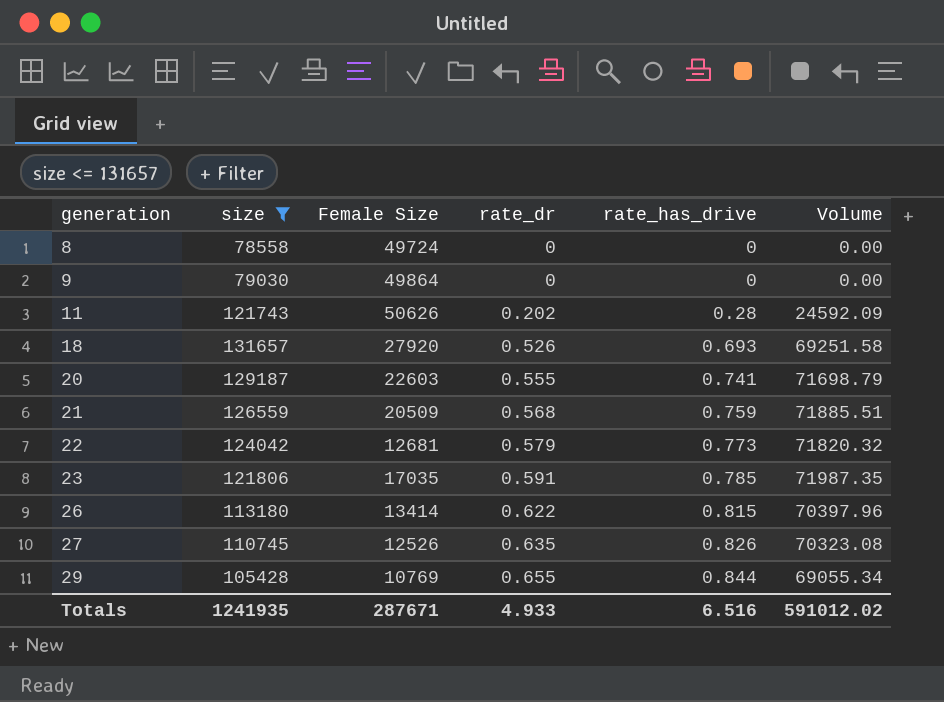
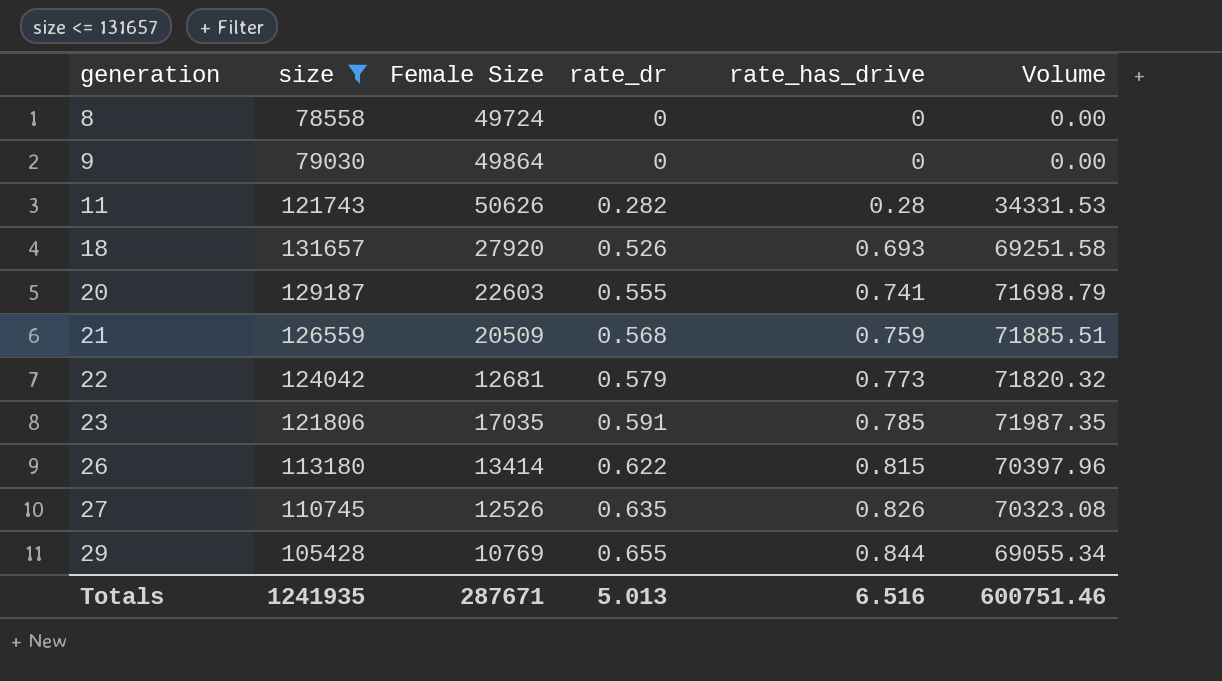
11 | rate_dr: 0.202 -> 0.282
11 | Volume: 24592.09 -> 34331.53
Totals | rate_dr: 4.933 -> 5.013
Totals | Volume: 591012.02 -> 600751.46

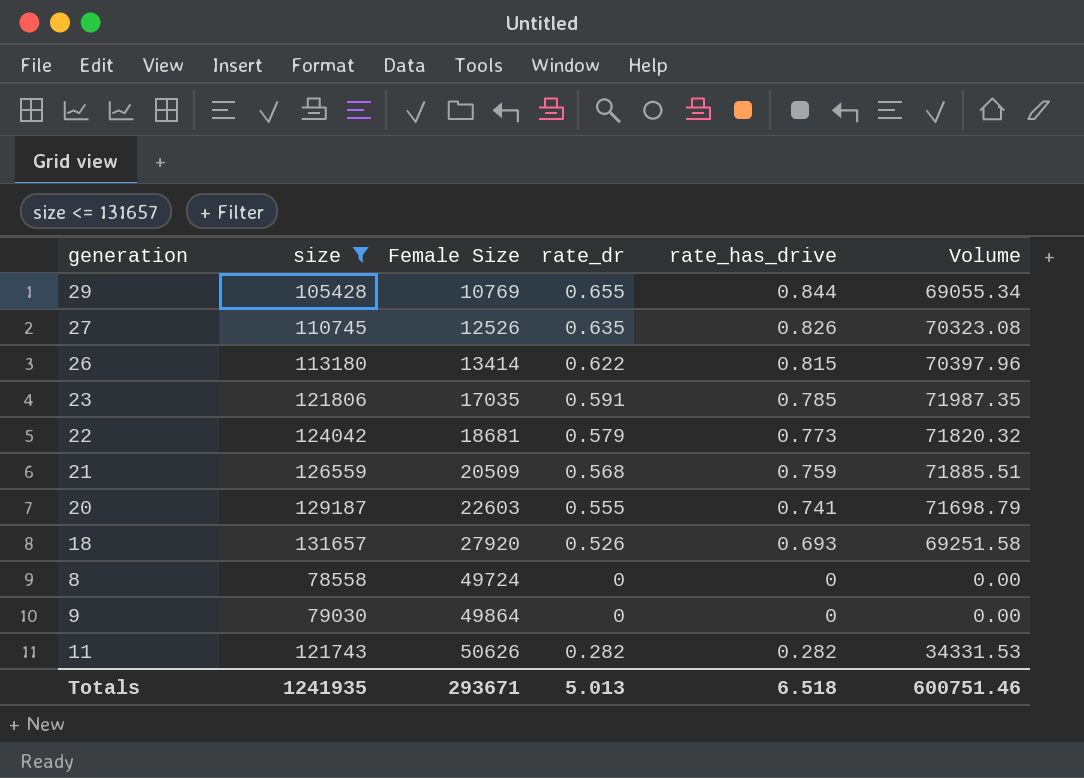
row order: generation ascending -> Female Size ascending
22 | Female Size: 12681 -> 18681
11 | rate_has_drive: 0.28 -> 0.282
Totals | Female Size: 287671 -> 293671
Totals | rate_has_drive: 6.516 -> 6.518

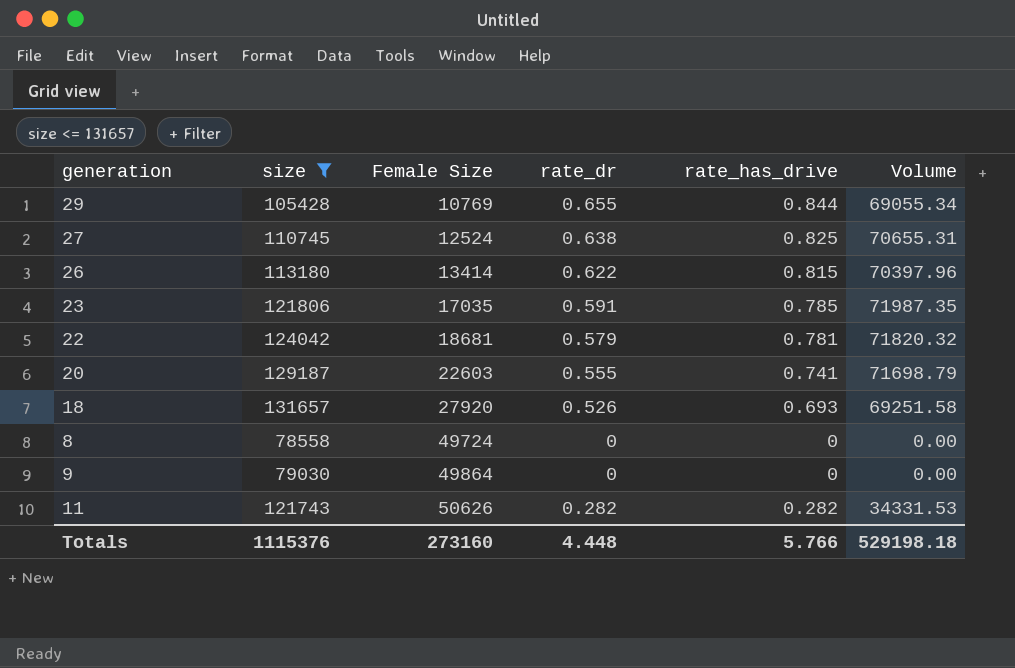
row 21: 126559 | 20509 | 0.568 | 0.759 | 71885.51 -> none
27 | Female Size: 12526 -> 12524
27 | rate_dr: 0.635 -> 0.638
27 | rate_has_drive: 0.826 -> 0.825
27 | Volume: 70323.08 -> 70655.31
22 | rate_has_drive: 0.773 -> 0.781
Totals | size: 1241935 -> 1115376
Totals | Female Size: 293671 -> 273160
Totals | rate_dr: 5.013 -> 4.448
Totals | rate_has_drive: 6.518 -> 5.766
Totals | Volume: 600751.46 -> 529198.18

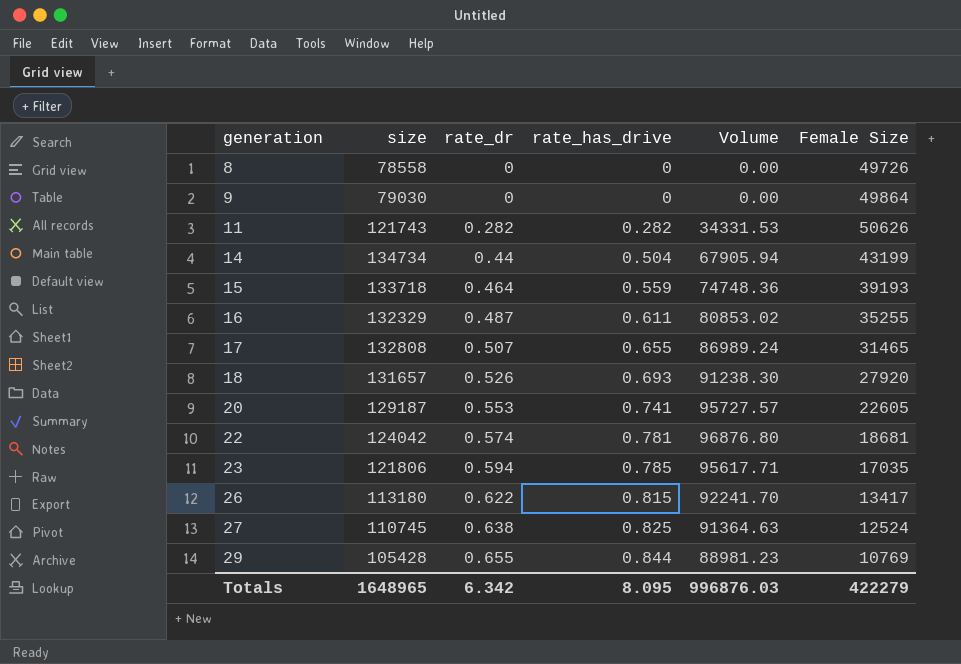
filter: size <= 131657 -> none
row order: Female Size ascending -> generation ascending
column Volume | formula: [size] * [rate_dr] -> [size] * [rate_has_drive]
column Female Size | position: 3 -> 6
8 | Female Size: 49724 -> 49726
20 | rate_dr: 0.555 -> 0.553
20 | Female Size: 22603 -> 22605
22 | rate_dr: 0.579 -> 0.574
23 | rate_dr: 0.591 -> 0.594
26 | Female Size: 13414 -> 13417
Totals | size: 1115376 -> 1648965
Totals | rate_dr: 4.448 -> 6.342
Totals | rate_has_drive: 5.766 -> 8.095
Totals | Volume: 529198.18 -> 996876.03
Totals | Female Size: 273160 -> 422279

